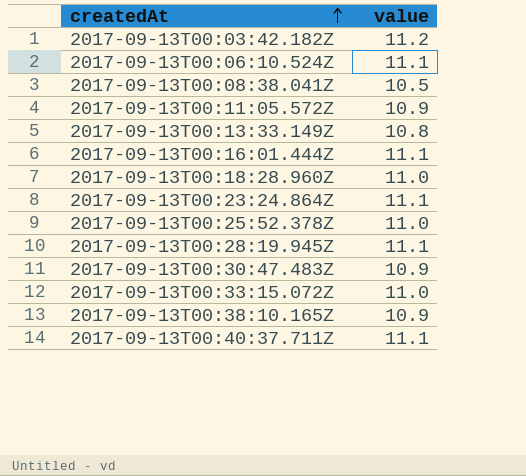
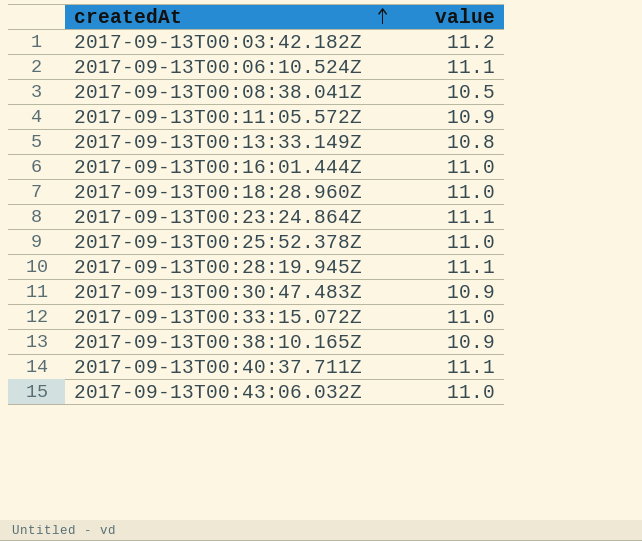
2017-09-13T00:16:01.444Z | value: 11.1 -> 11.0
row 2017-09-13T00:43:06.032Z: none -> 11.0

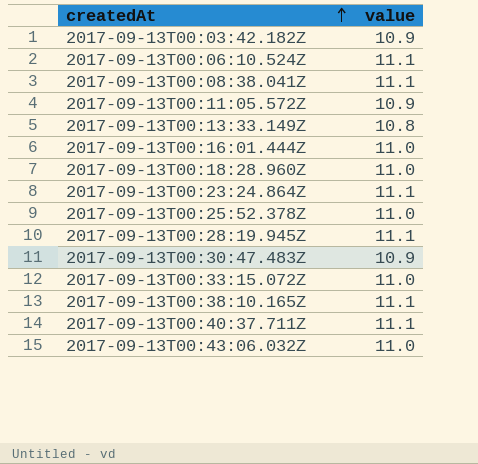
2017-09-13T00:03:42.182Z | value: 11.2 -> 10.9
2017-09-13T00:08:38.041Z | value: 10.5 -> 11.1
2017-09-13T00:38:10.165Z | value: 10.9 -> 11.1

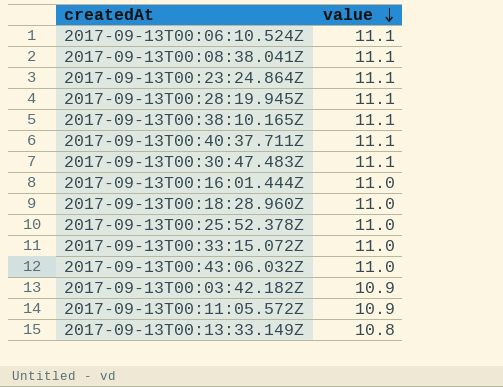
row order: createdAt ascending -> value descending
2017-09-13T00:30:47.483Z | value: 10.9 -> 11.1

